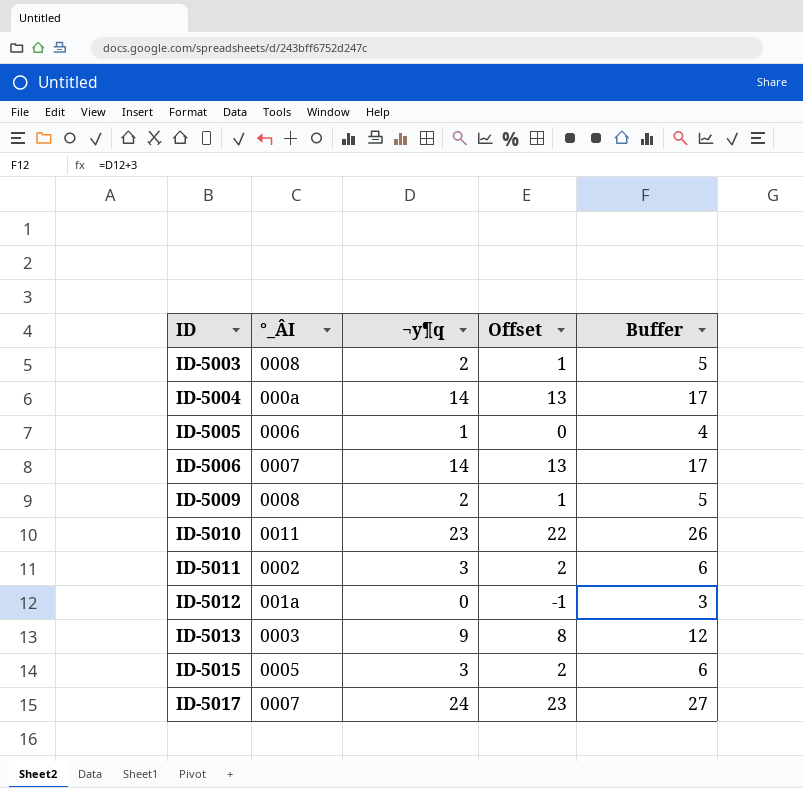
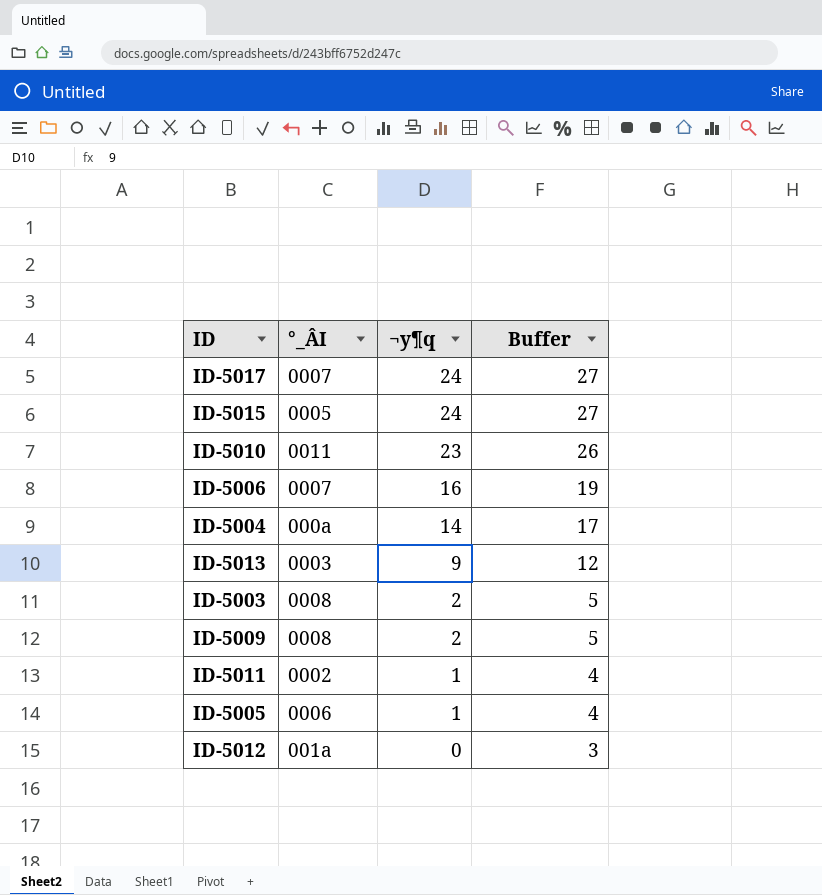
row order: ID ascending -> ¬y¶q descending
column Offset | formula: [¬y¶q] - 1 -> none
ID-5015 | ¬y¶q: 3 -> 24
ID-5015 | Buffer: 6 -> 27
ID-5006 | ¬y¶q: 14 -> 16
ID-5006 | Buffer: 17 -> 19
ID-5011 | ¬y¶q: 3 -> 1
ID-5011 | Buffer: 6 -> 4

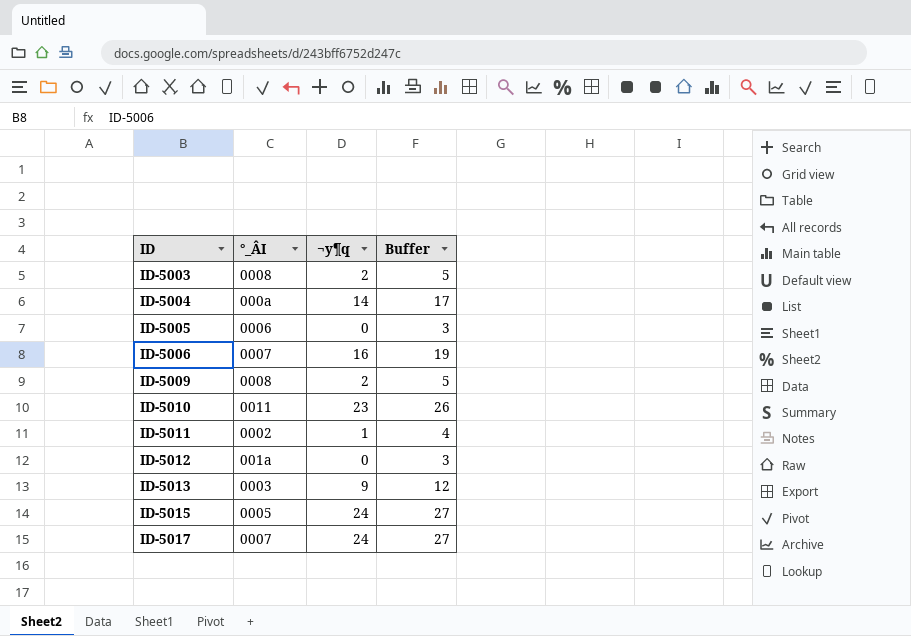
row order: ¬y¶q descending -> ID ascending
ID-5005 | ¬y¶q: 1 -> 0
ID-5005 | Buffer: 4 -> 3

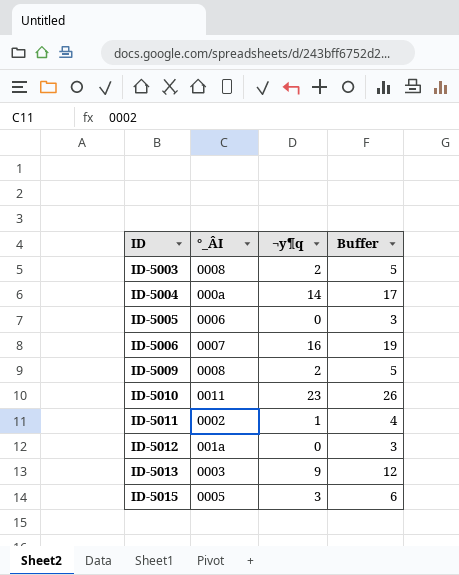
row ID-5017: 0007 | 24 | 27 -> none
ID-5015 | ¬y¶q: 24 -> 3
ID-5015 | Buffer: 27 -> 6

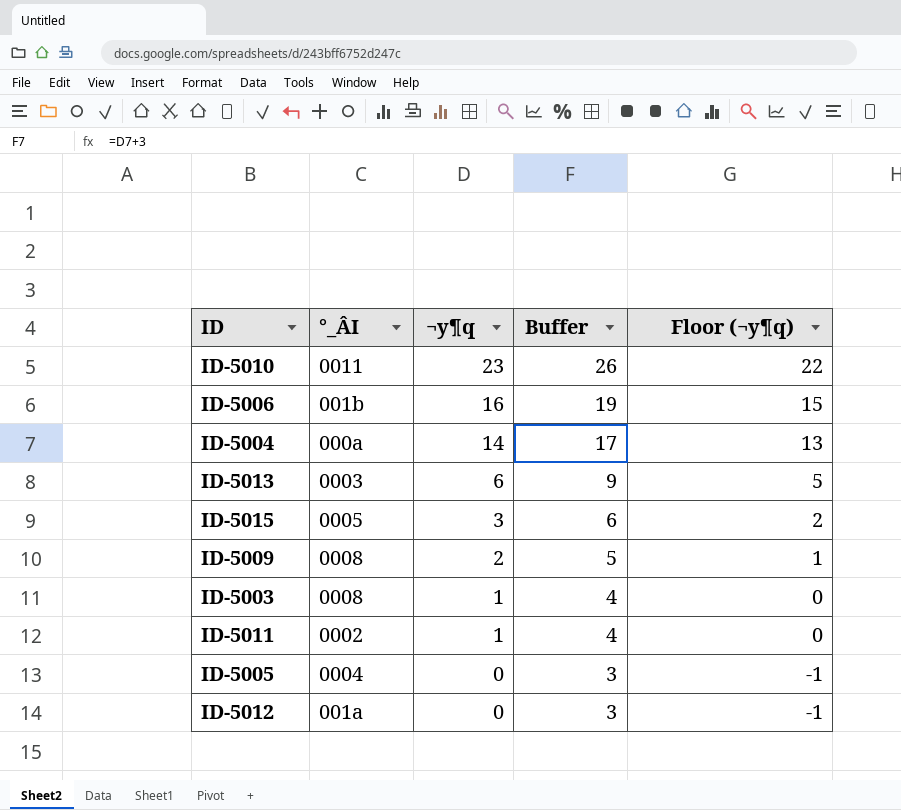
row order: ID ascending -> ¬y¶q descending
column Floor (¬y¶q) | formula: none -> [¬y¶q] - 1
ID-5006 | °_ÂI: 0007 -> 001b
ID-5013 | ¬y¶q: 9 -> 6
ID-5013 | Buffer: 12 -> 9
ID-5003 | ¬y¶q: 2 -> 1
ID-5003 | Buffer: 5 -> 4
ID-5005 | °_ÂI: 0006 -> 0004

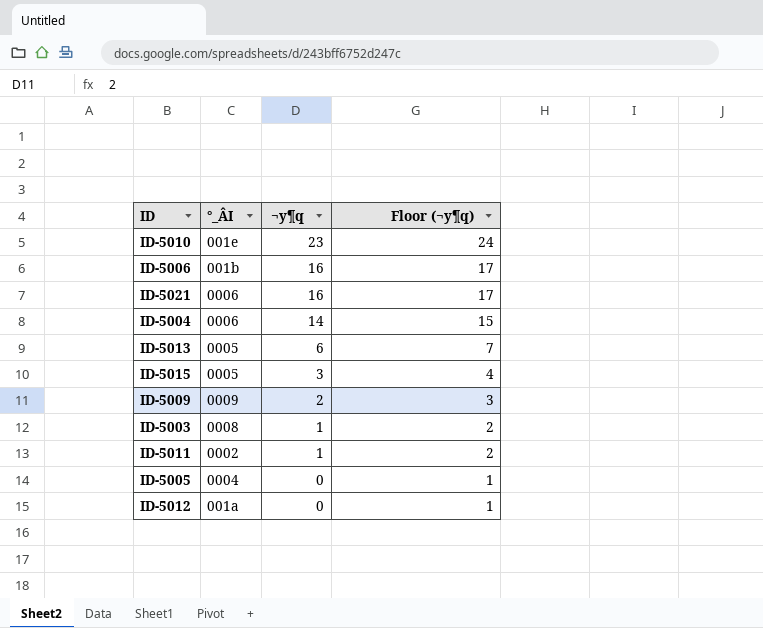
column Buffer | formula: [¬y¶q] + 3 -> none
column Floor (¬y¶q) | formula: [¬y¶q] - 1 -> [¬y¶q] + 1
ID-5010 | °_ÂI: 0011 -> 001e
row ID-5021: none -> 0006 | 16 | 17
ID-5004 | °_ÂI: 000a -> 0006
ID-5013 | °_ÂI: 0003 -> 0005
ID-5009 | °_ÂI: 0008 -> 0009

